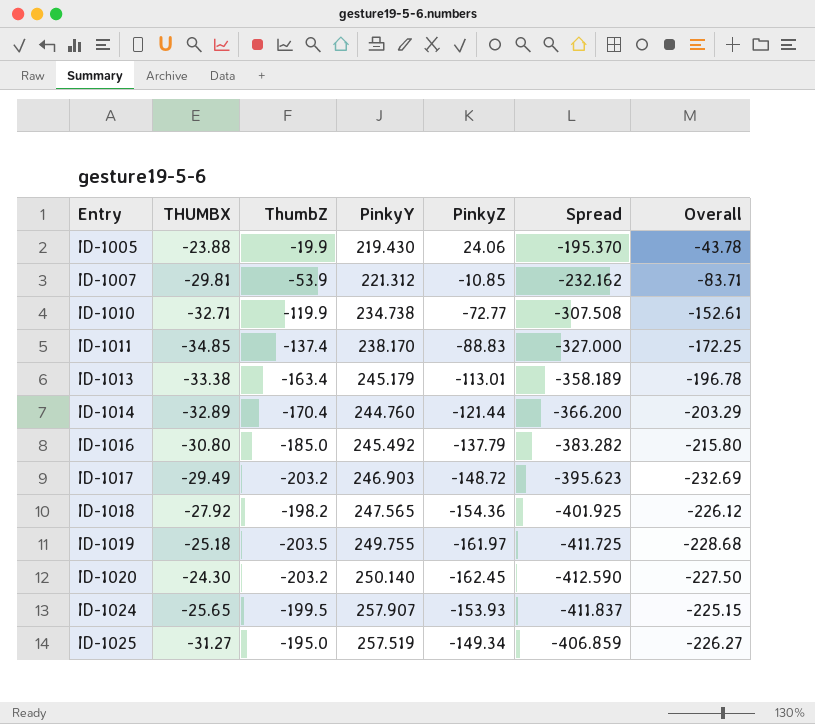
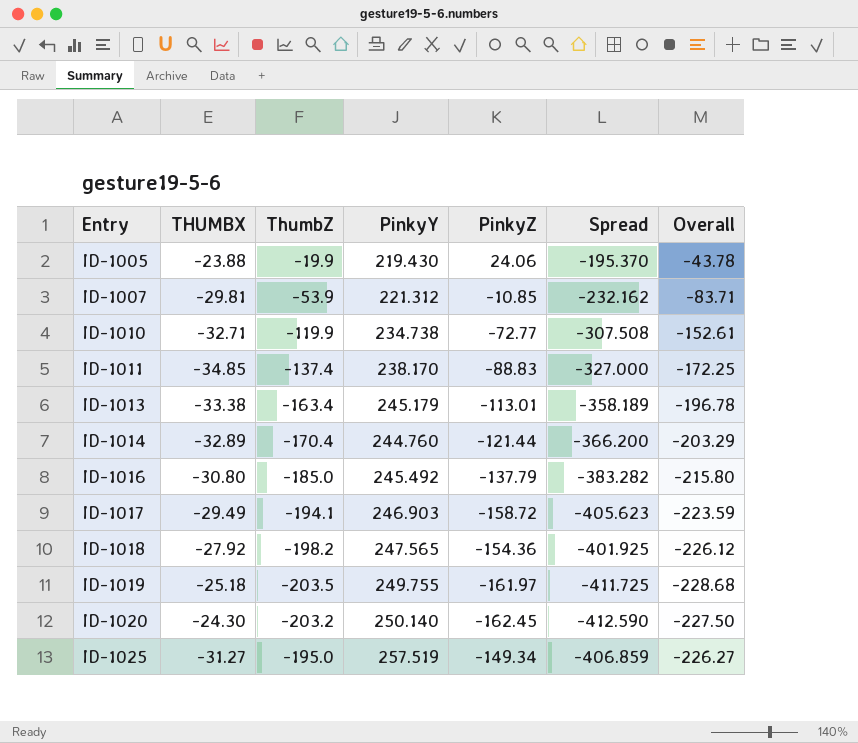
row ID-1024: -25.65 | -199.5 | 257.907 | -153.93 | -411.837 | -225.15 -> none
ID-1017 | ThumbZ: -203.2 -> -194.1
ID-1017 | PinkyZ: -148.72 -> -158.72
ID-1017 | Spread: -395.623 -> -405.623
ID-1017 | Overall: -232.69 -> -223.59

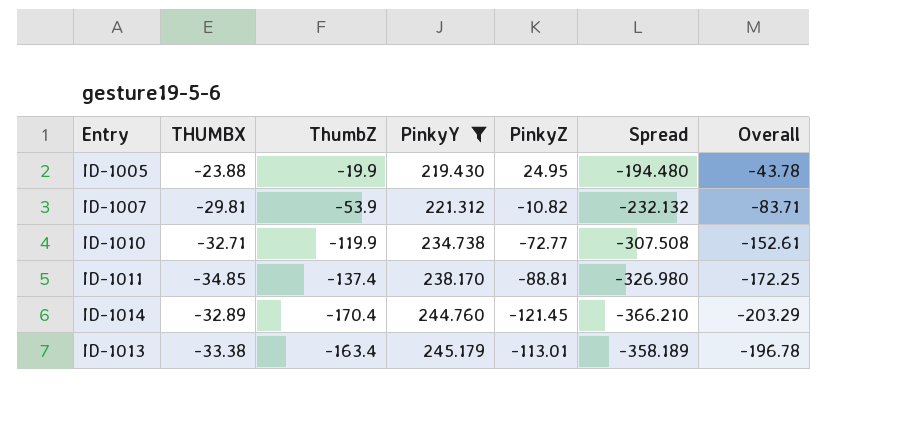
filter: none -> PinkyY <= 245.179
row order: Entry ascending -> PinkyY ascending
ID-1005 | PinkyZ: 24.06 -> 24.95
ID-1005 | Spread: -195.370 -> -194.480
ID-1007 | PinkyZ: -10.85 -> -10.82
ID-1007 | Spread: -232.162 -> -232.132
ID-1011 | PinkyZ: -88.83 -> -88.81
ID-1011 | Spread: -327.000 -> -326.980
ID-1014 | PinkyZ: -121.44 -> -121.45
ID-1014 | Spread: -366.200 -> -366.210

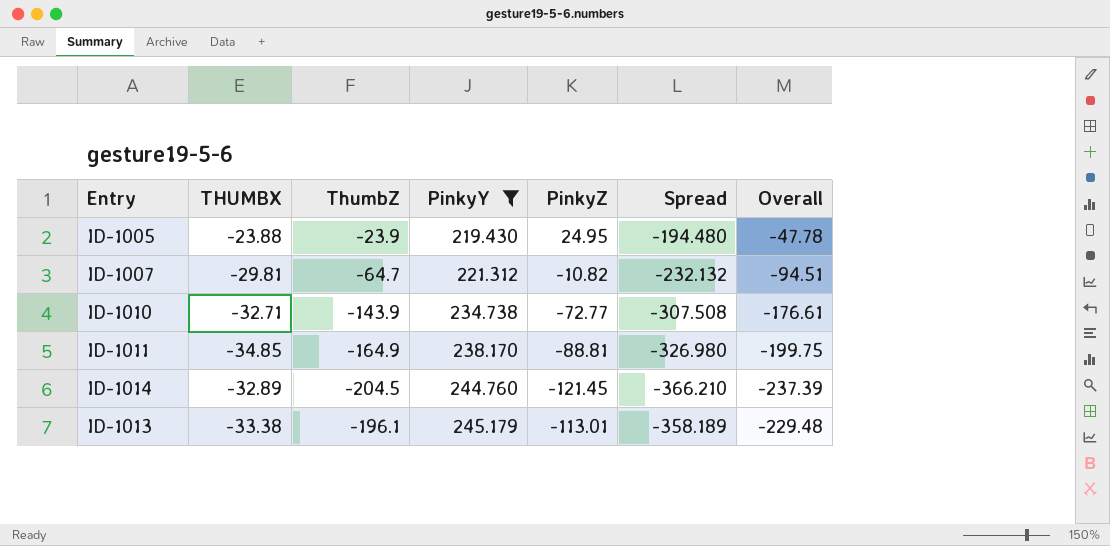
ID-1005 | ThumbZ: -19.9 -> -23.9
ID-1005 | Overall: -43.78 -> -47.78
ID-1007 | ThumbZ: -53.9 -> -64.7
ID-1007 | Overall: -83.71 -> -94.51
ID-1010 | ThumbZ: -119.9 -> -143.9
ID-1010 | Overall: -152.61 -> -176.61
ID-1011 | ThumbZ: -137.4 -> -164.9
ID-1011 | Overall: -172.25 -> -199.75
ID-1014 | ThumbZ: -170.4 -> -204.5
ID-1014 | Overall: -203.29 -> -237.39
ID-1013 | ThumbZ: -163.4 -> -196.1
ID-1013 | Overall: -196.78 -> -229.48

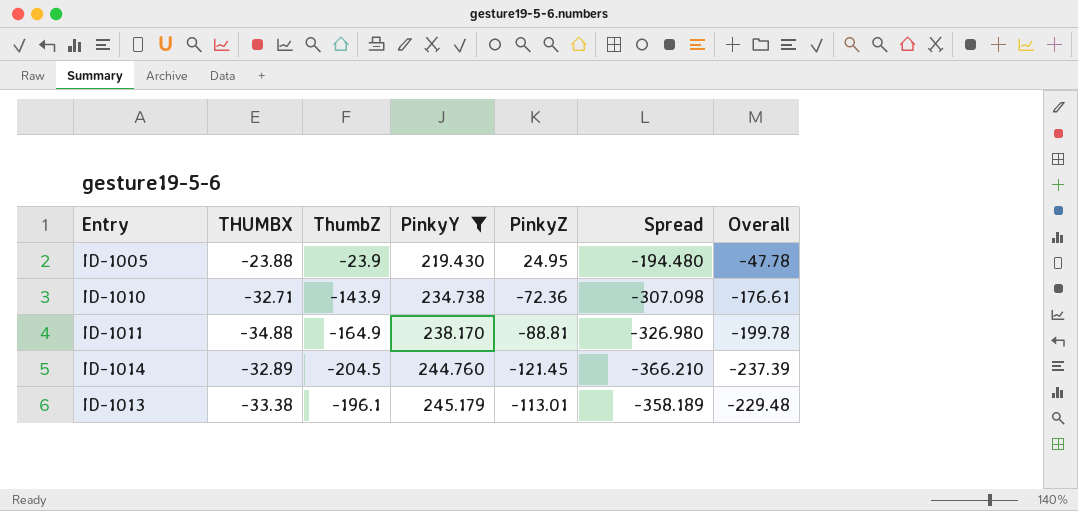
row ID-1007: -29.81 | -64.7 | 221.312 | -10.82 | -232.132 | -94.51 -> none
ID-1010 | PinkyZ: -72.77 -> -72.36
ID-1010 | Spread: -307.508 -> -307.098
ID-1011 | THUMBX: -34.85 -> -34.88
ID-1011 | Overall: -199.75 -> -199.78

